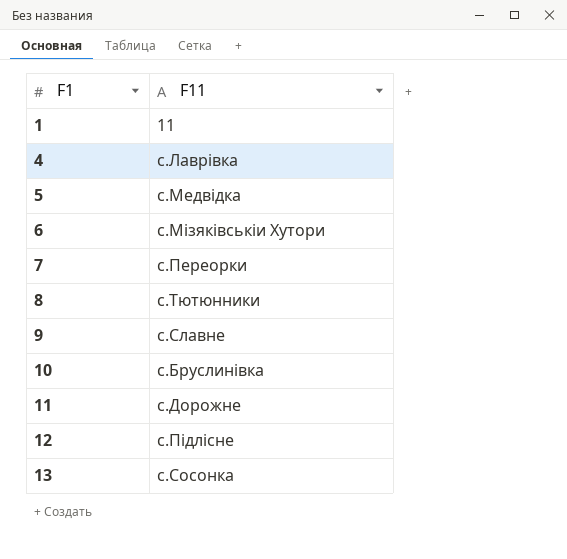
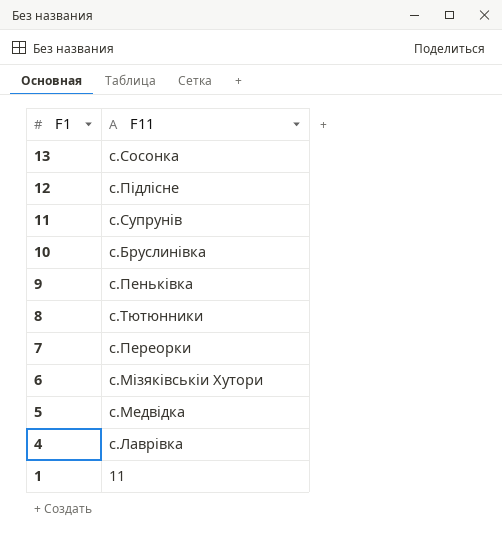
row order: F1 ascending -> F1 descending
11 | F11: с.Дорожне -> с.Супрунів
9 | F11: с.Славне -> с.Пеньківка

